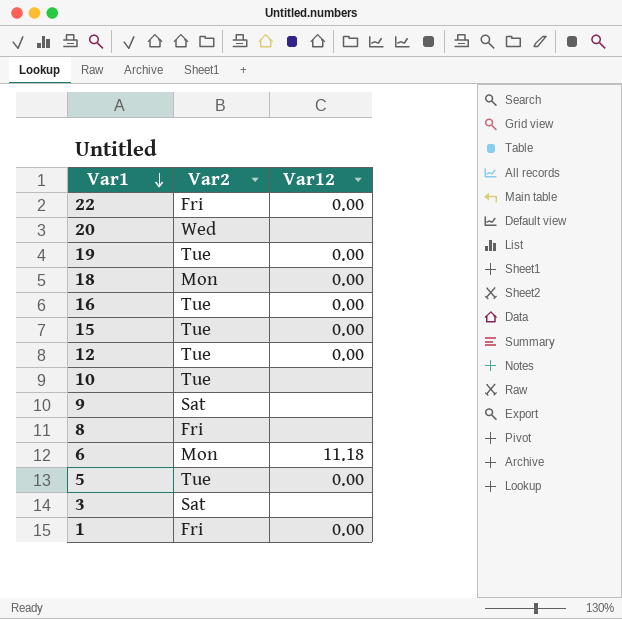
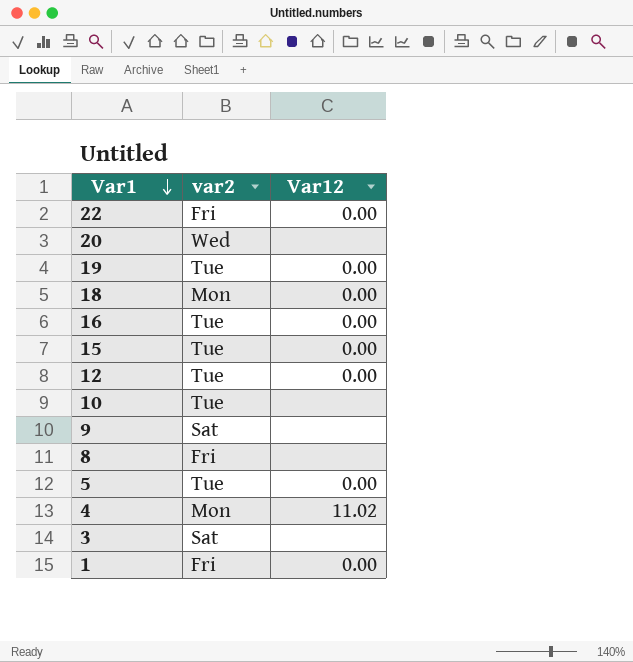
column name: Var2 -> var2
row 6: Mon | 11.18 -> none
row 4: none -> Mon | 11.02

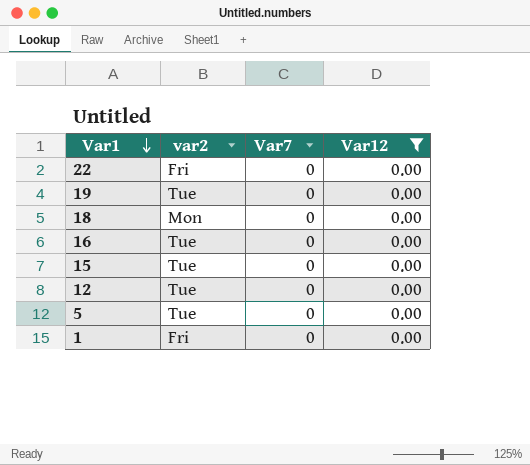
filter: none -> Var12 = 0.00
column Var7 | position: none -> 3

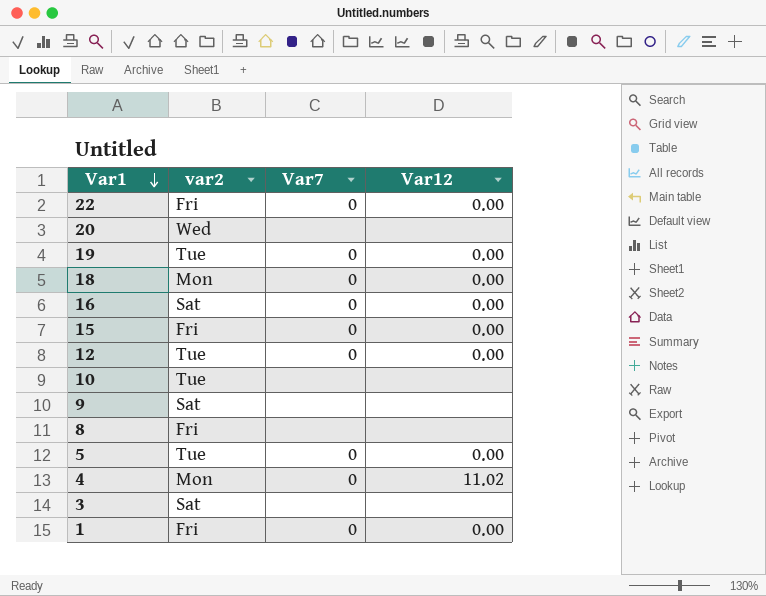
filter: Var12 = 0.00 -> none
16 | var2: Tue -> Sat
15 | var2: Tue -> Fri

